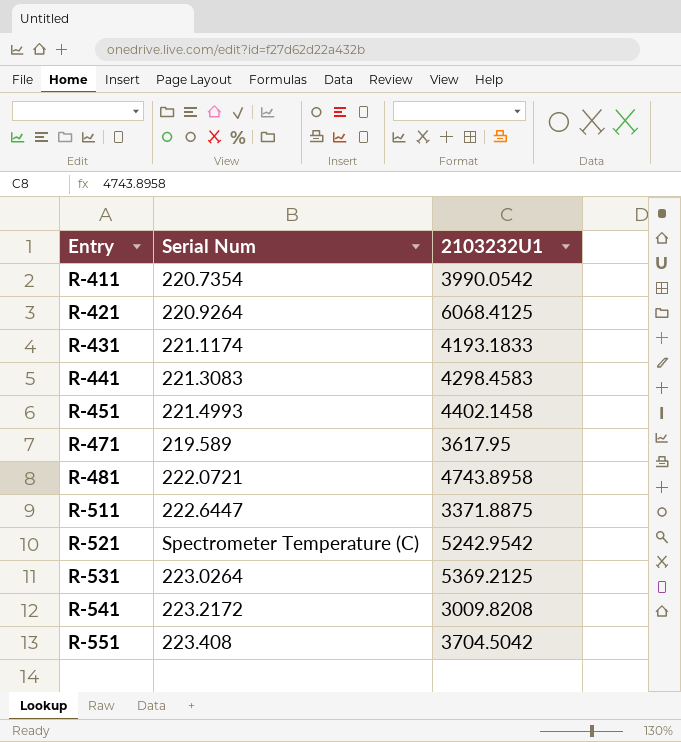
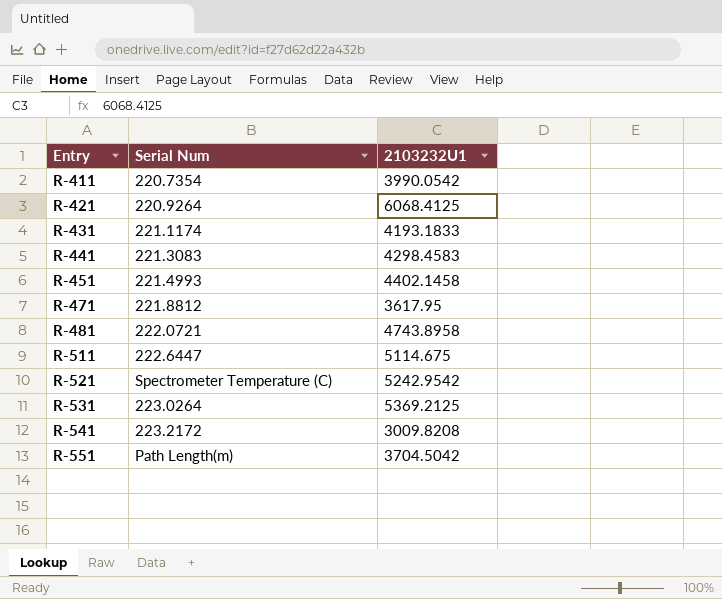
R-471 | Serial Num: 219.589 -> 221.8812
R-511 | 2103232U1: 3371.8875 -> 5114.675
R-551 | Serial Num: 223.408 -> Path Length(m)

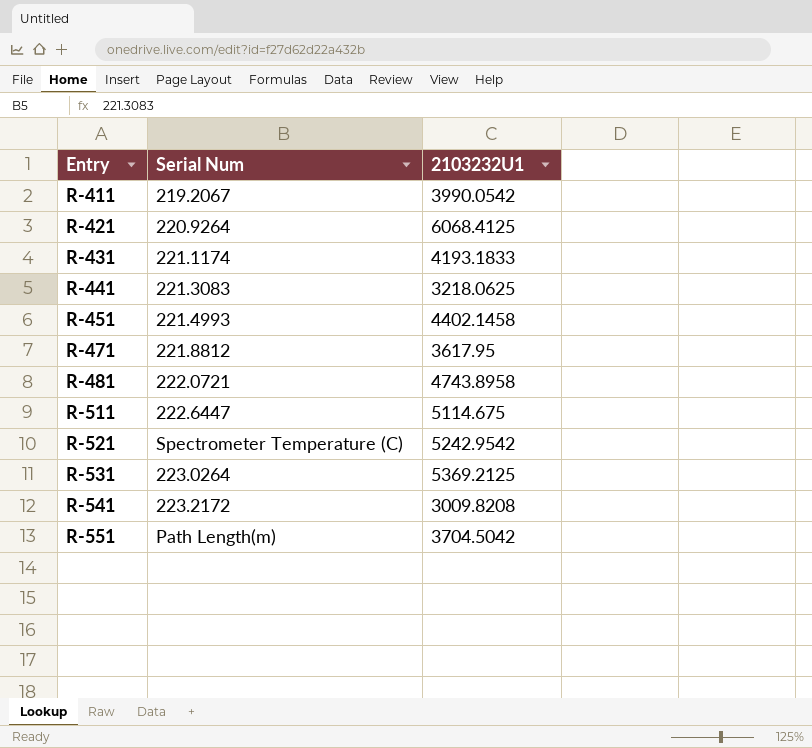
R-411 | Serial Num: 220.7354 -> 219.2067
R-441 | 2103232U1: 4298.4583 -> 3218.0625

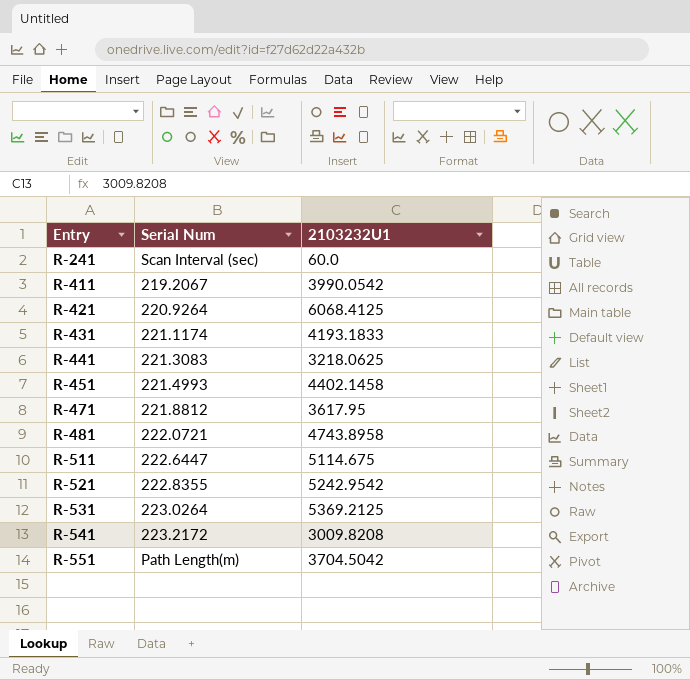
row R-241: none -> Scan Interval (sec) | 60.0
R-521 | Serial Num: Spectrometer Temperature (C) -> 222.8355

